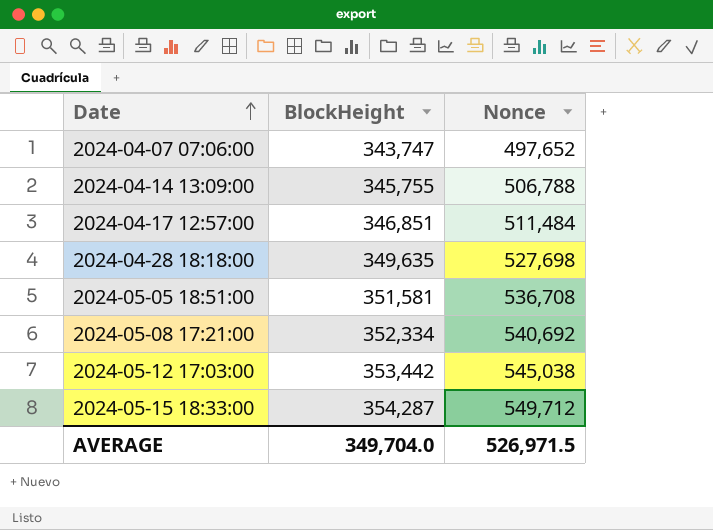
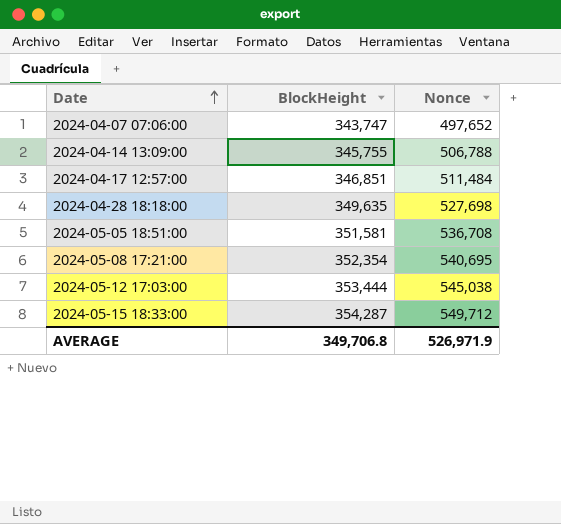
2024-05-08 17:21:00 | BlockHeight: 352,334 -> 352,354
2024-05-08 17:21:00 | Nonce: 540,692 -> 540,695
2024-05-12 17:03:00 | BlockHeight: 353,442 -> 353,444
AVERAGE | BlockHeight: 349,704.0 -> 349,706.8
AVERAGE | Nonce: 526,971.5 -> 526,971.9

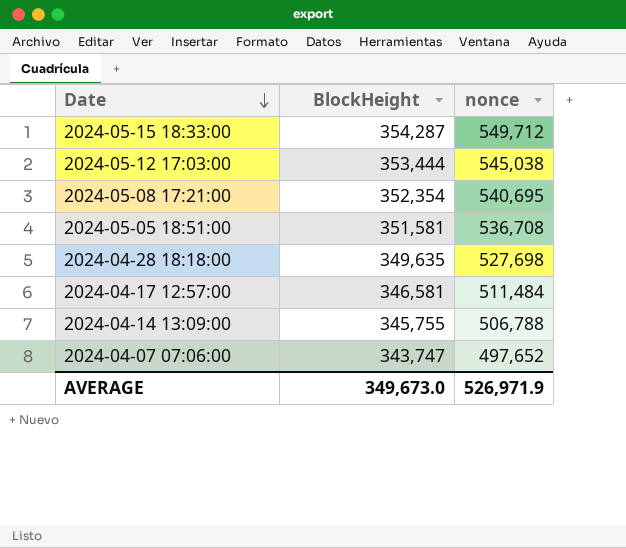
row order: Date ascending -> Date descending
column name: Nonce -> nonce
2024-04-17 12:57:00 | BlockHeight: 346,851 -> 346,581
AVERAGE | BlockHeight: 349,706.8 -> 349,673.0

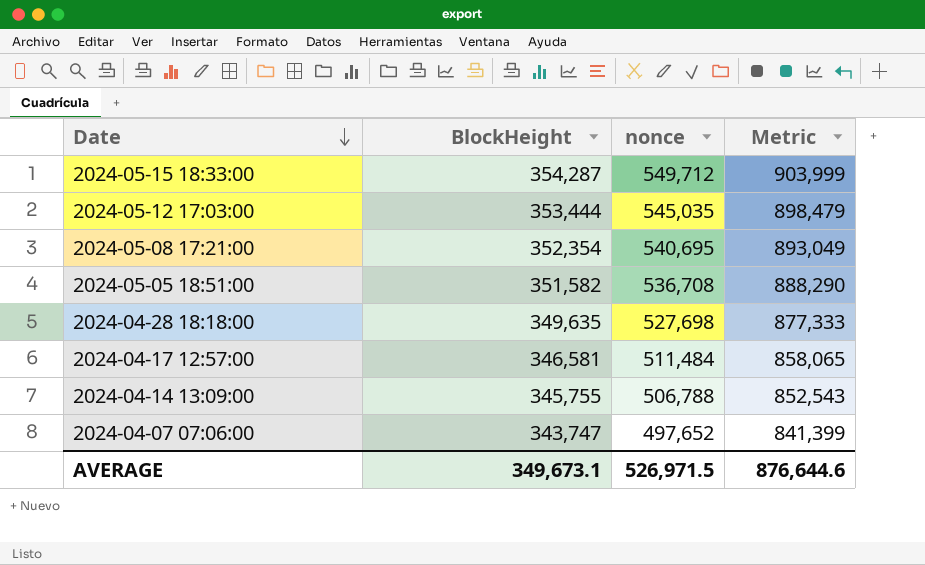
column Metric | formula: none -> [BlockHeight] + [nonce]
2024-05-12 17:03:00 | nonce: 545,038 -> 545,035
2024-05-05 18:51:00 | BlockHeight: 351,581 -> 351,582
AVERAGE | BlockHeight: 349,673.0 -> 349,673.1
AVERAGE | nonce: 526,971.9 -> 526,971.5

